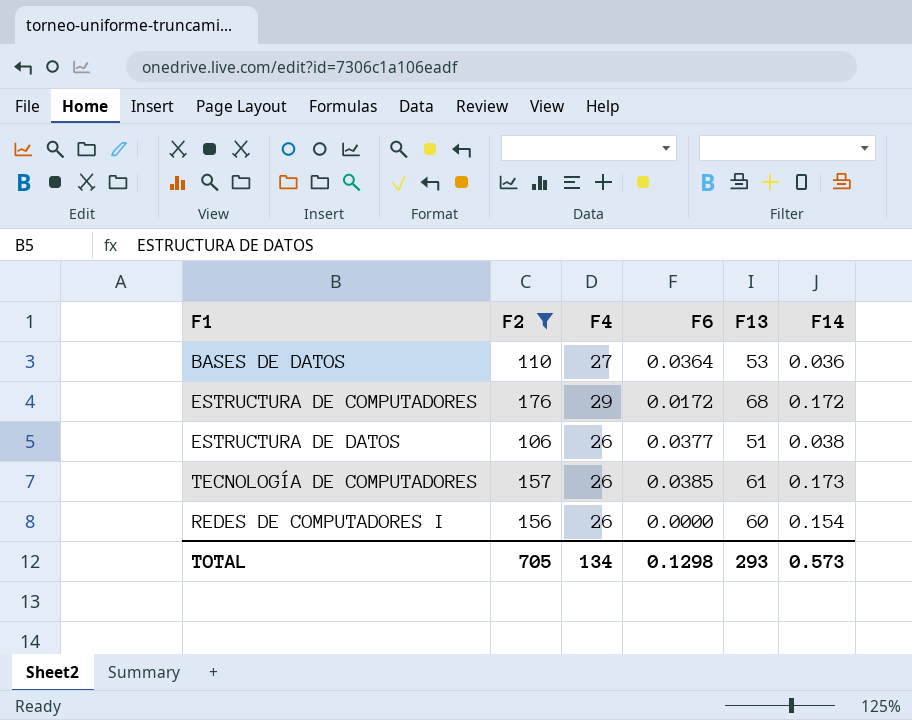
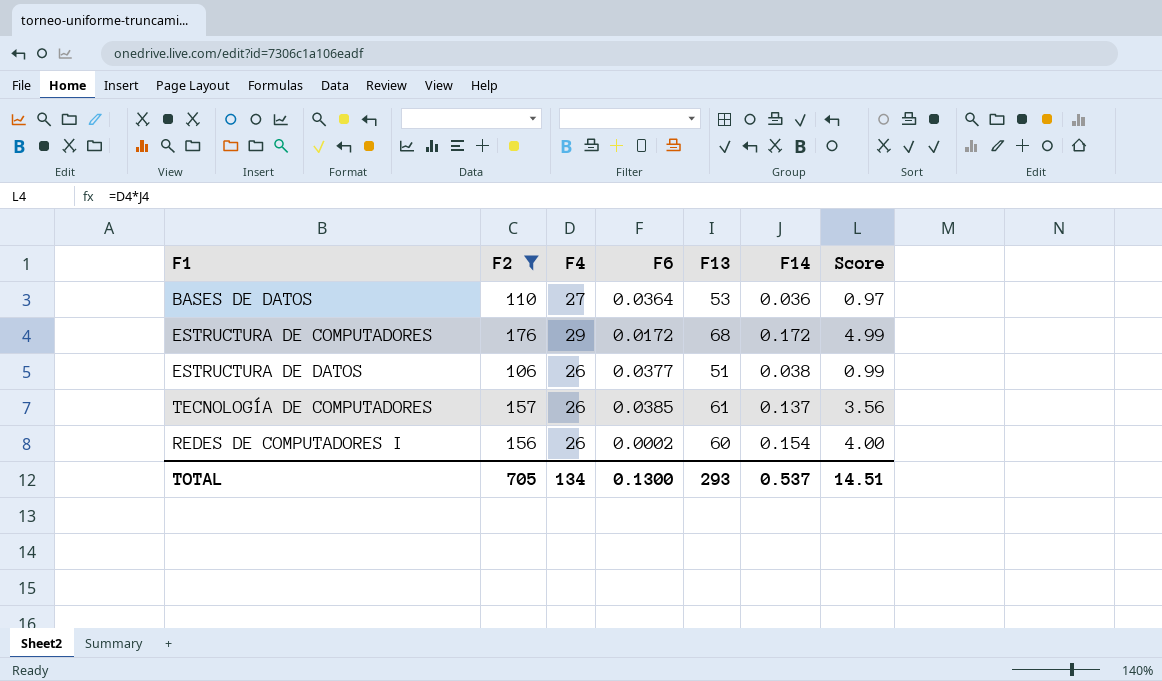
column Score | formula: none -> [F4] * [F14]
TECNOLOGÍA DE COMPUTADORES | F14: 0.173 -> 0.137
REDES DE COMPUTADORES I | F6: 0.0000 -> 0.0002
TOTAL | F6: 0.1298 -> 0.1300
TOTAL | F14: 0.573 -> 0.537

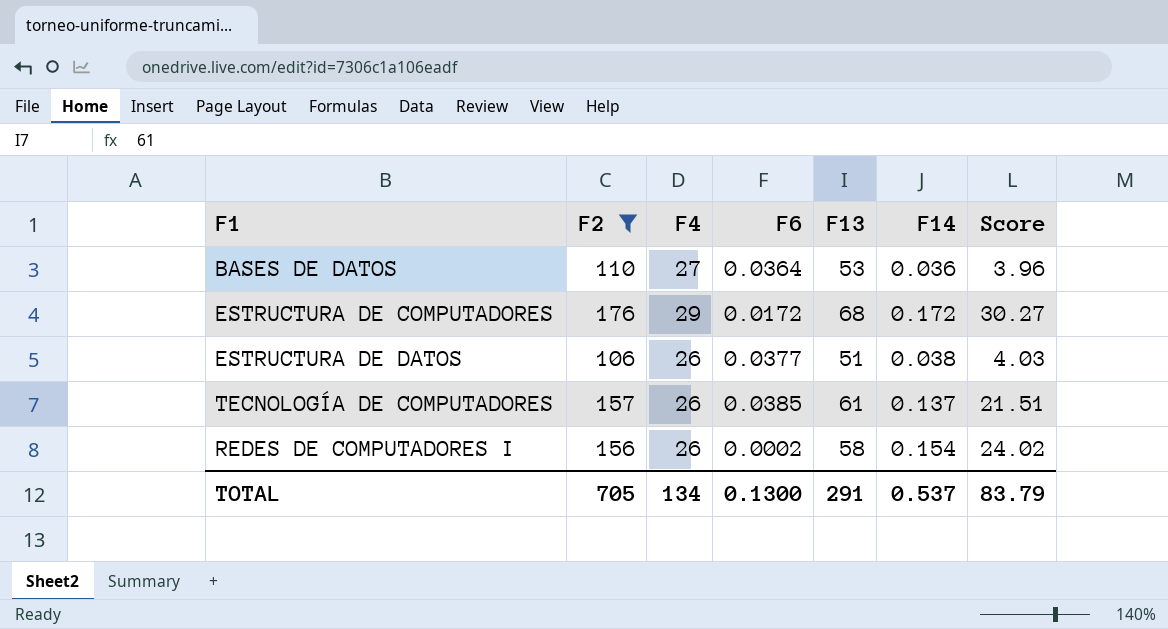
column Score | formula: [F4] * [F14] -> [F2] * [F14]
REDES DE COMPUTADORES I | F13: 60 -> 58
TOTAL | F13: 293 -> 291
TOTAL | Score: 14.51 -> 83.79

